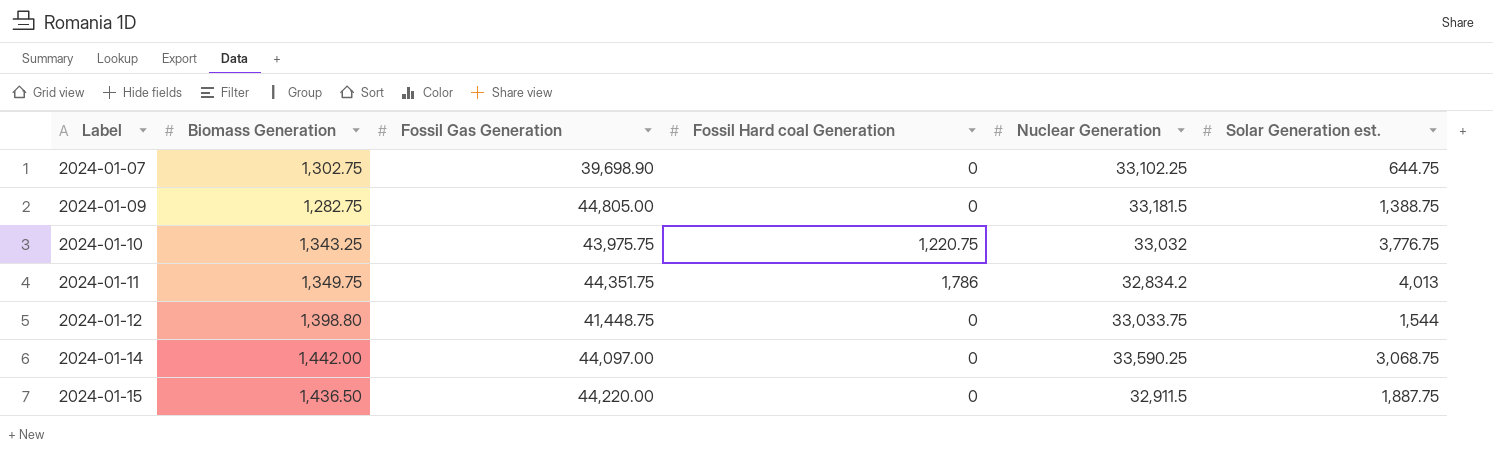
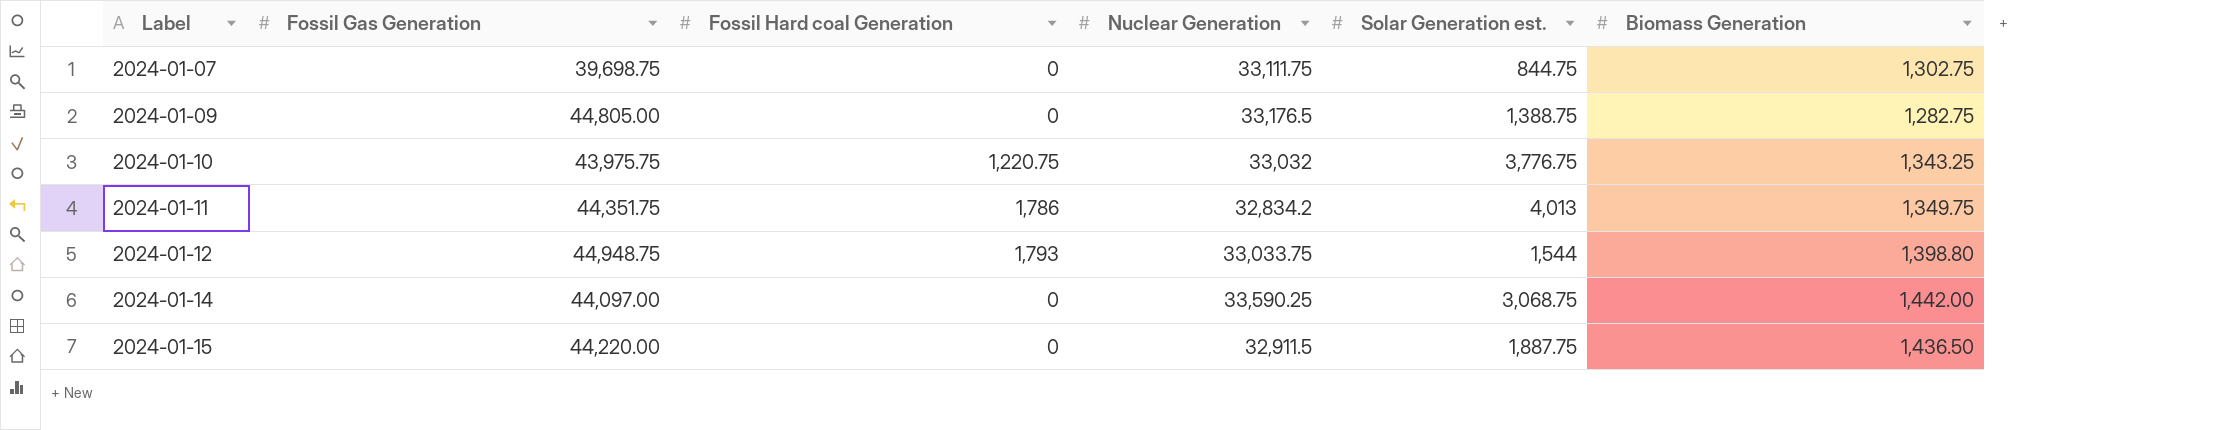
column Biomass Generation | position: 2 -> 6
2024-01-07 | Fossil Gas Generation: 39,698.90 -> 39,698.75
2024-01-07 | Nuclear Generation: 33,102.25 -> 33,111.75
2024-01-07 | Solar Generation est.: 644.75 -> 844.75
2024-01-09 | Nuclear Generation: 33,181.5 -> 33,176.5
2024-01-12 | Fossil Gas Generation: 41,448.75 -> 44,948.75
2024-01-12 | Fossil Hard coal Generation: 0 -> 1,793

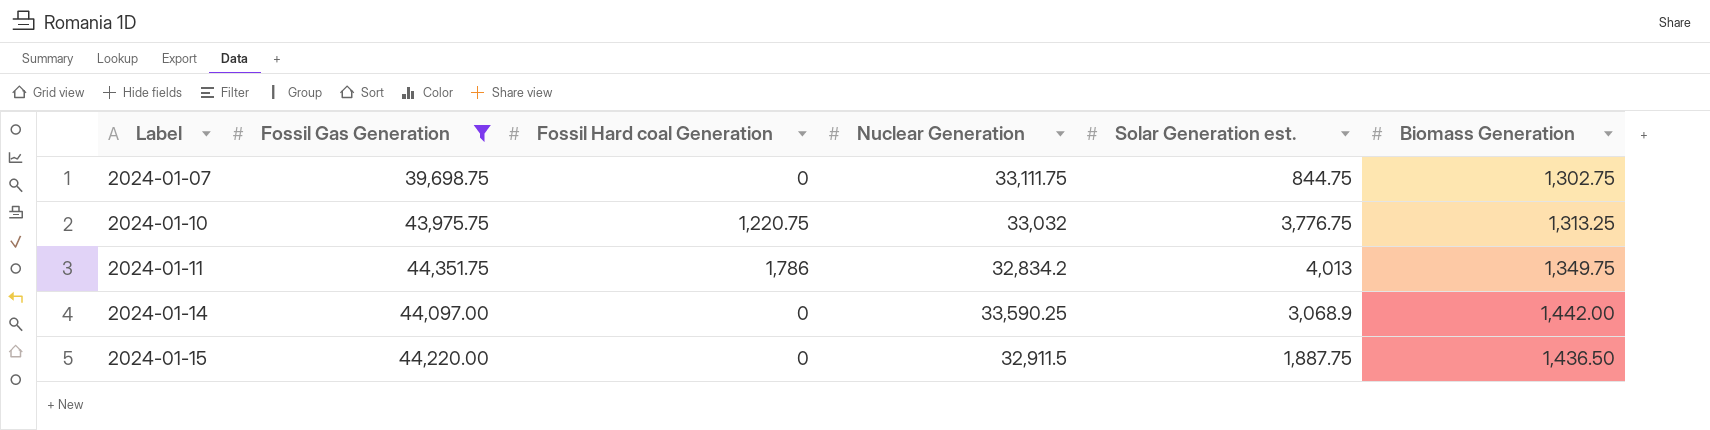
filter: none -> Fossil Gas Generation <= 44,351.75
2024-01-10 | Biomass Generation: 1,343.25 -> 1,313.25
2024-01-14 | Solar Generation est.: 3,068.75 -> 3,068.9

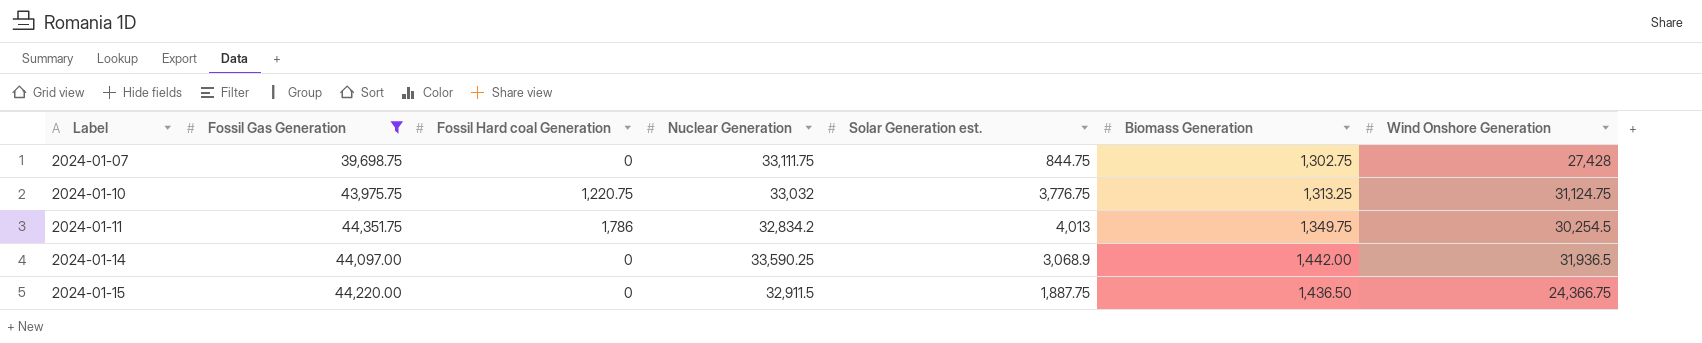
column Wind Onshore Generation | position: none -> 7

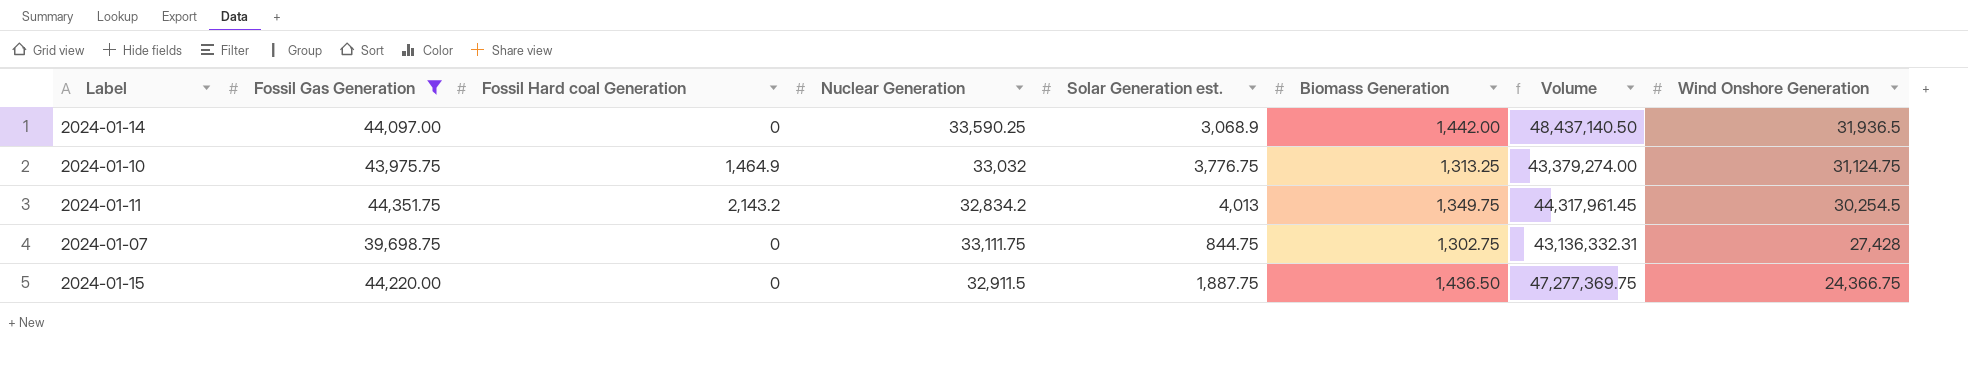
row order: Label ascending -> Wind Onshore Generation descending
column Volume | formula: none -> [Nuclear Generation] * [Biomass Generation]
2024-01-10 | Fossil Hard coal Generation: 1,220.75 -> 1,464.9
2024-01-11 | Fossil Hard coal Generation: 1,786 -> 2,143.2

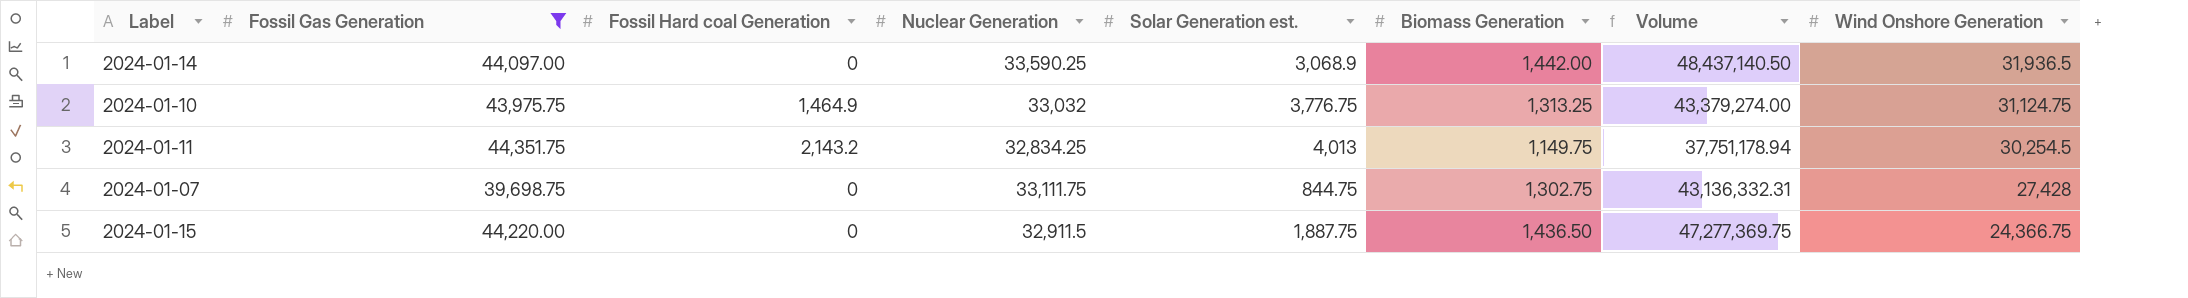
2024-01-11 | Nuclear Generation: 32,834.2 -> 32,834.25
2024-01-11 | Biomass Generation: 1,349.75 -> 1,149.75
2024-01-11 | Volume: 44,317,961.45 -> 37,751,178.94

